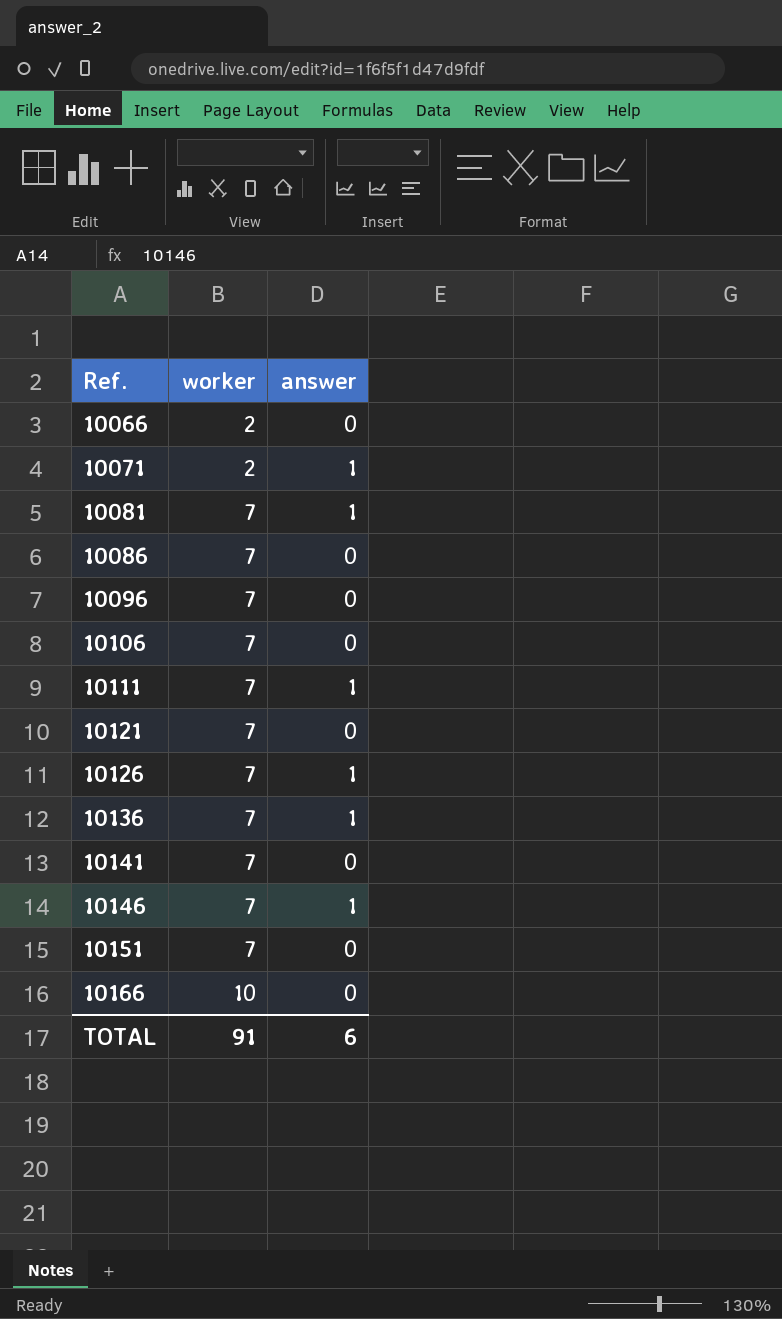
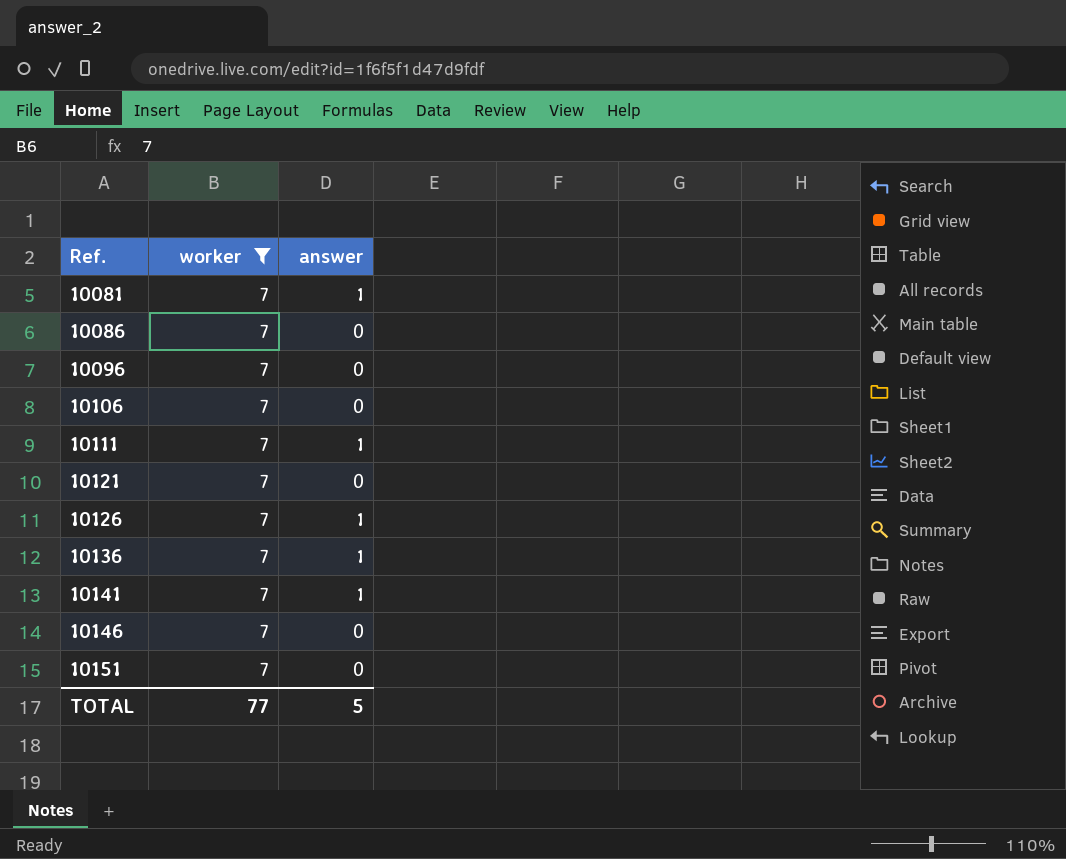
filter: none -> worker = 7
10141 | answer: 0 -> 1
10146 | answer: 1 -> 0
TOTAL | worker: 91 -> 77
TOTAL | answer: 6 -> 5

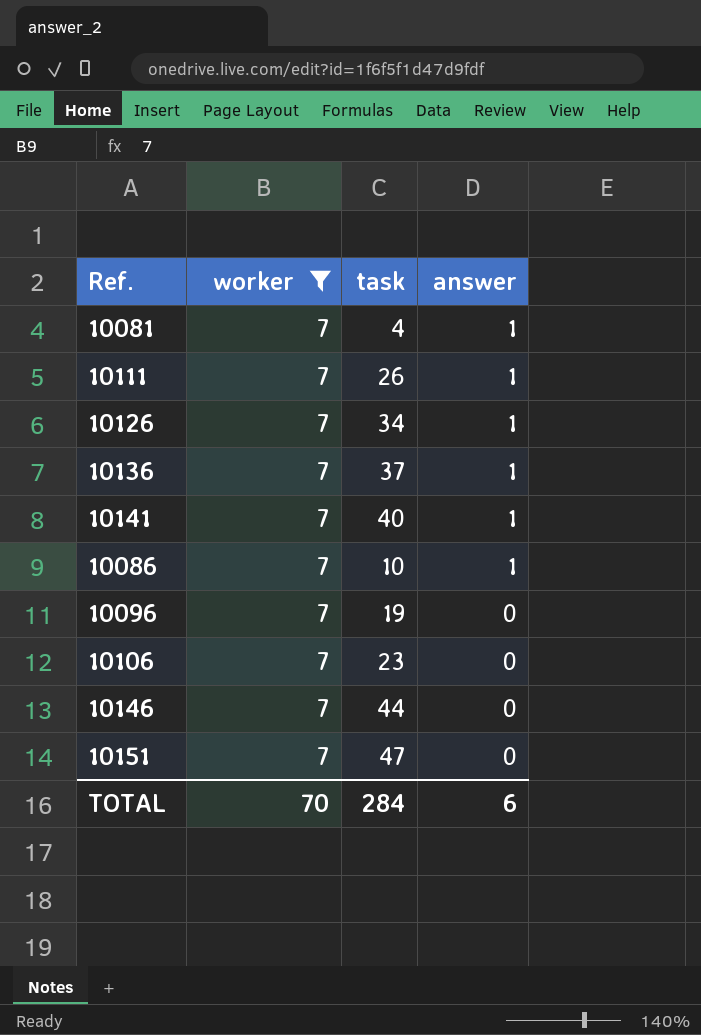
row order: Ref. ascending -> answer descending
column task | position: none -> 3
row 10121: 7 | 0 -> none
10086 | answer: 0 -> 1
TOTAL | worker: 77 -> 70
TOTAL | answer: 5 -> 6

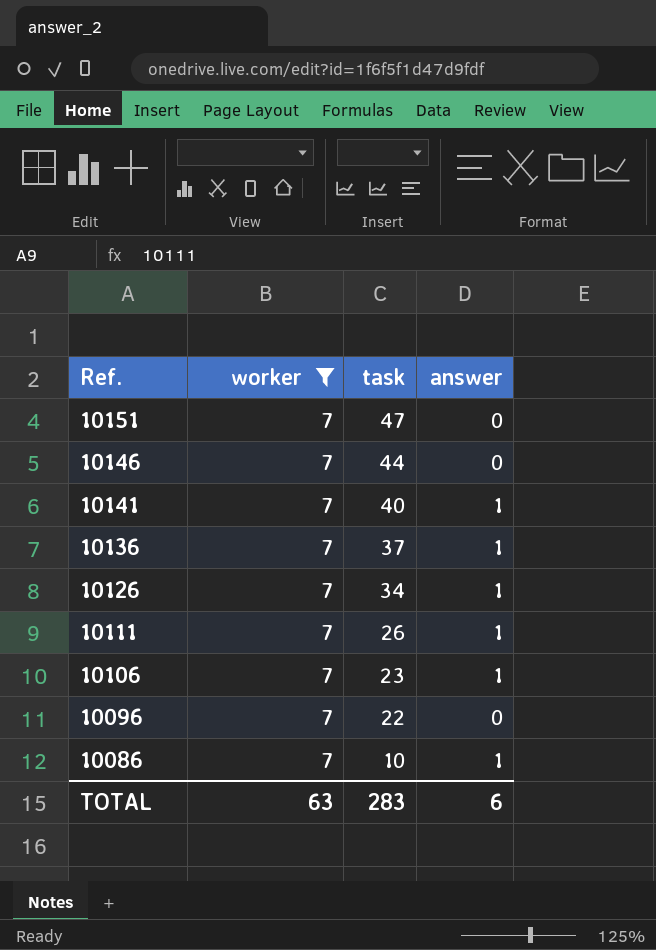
row order: answer descending -> Ref. descending
row 10081: 7 | 4 | 1 -> none
10106 | answer: 0 -> 1
10096 | task: 19 -> 22
TOTAL | worker: 70 -> 63
TOTAL | task: 284 -> 283

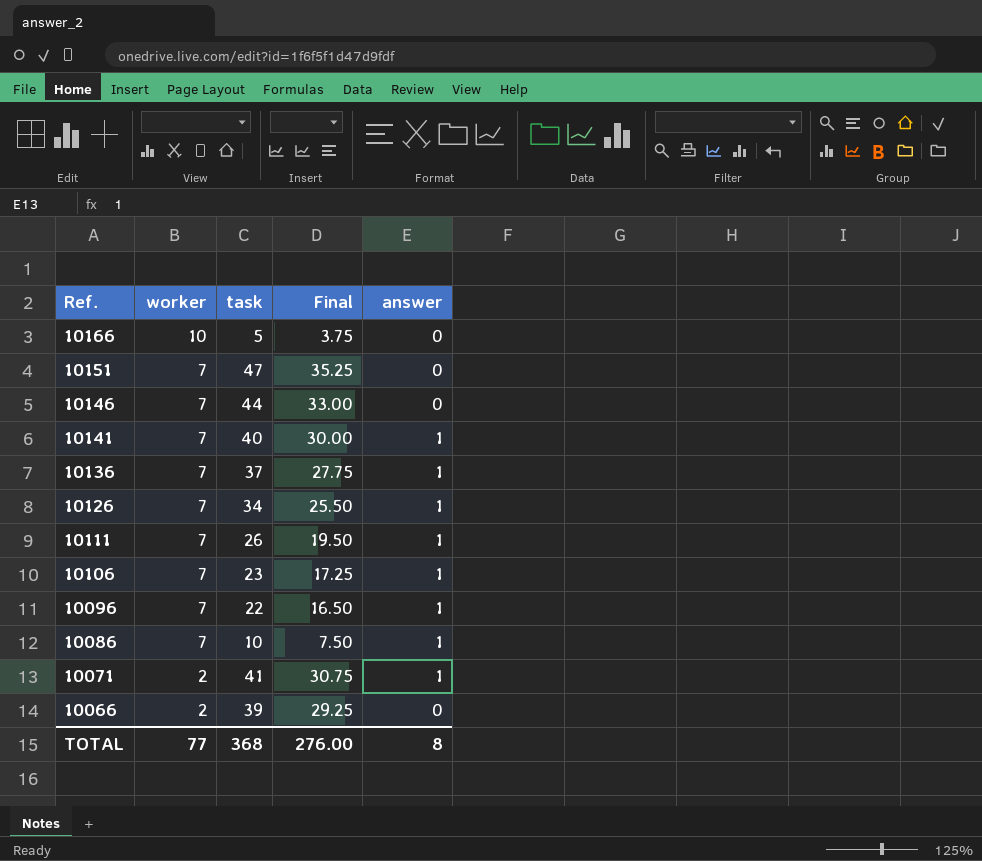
filter: worker = 7 -> none
column Final | formula: none -> [task] * 0.75
10096 | answer: 0 -> 1
TOTAL | worker: 63 -> 77
TOTAL | task: 283 -> 368
TOTAL | answer: 6 -> 8

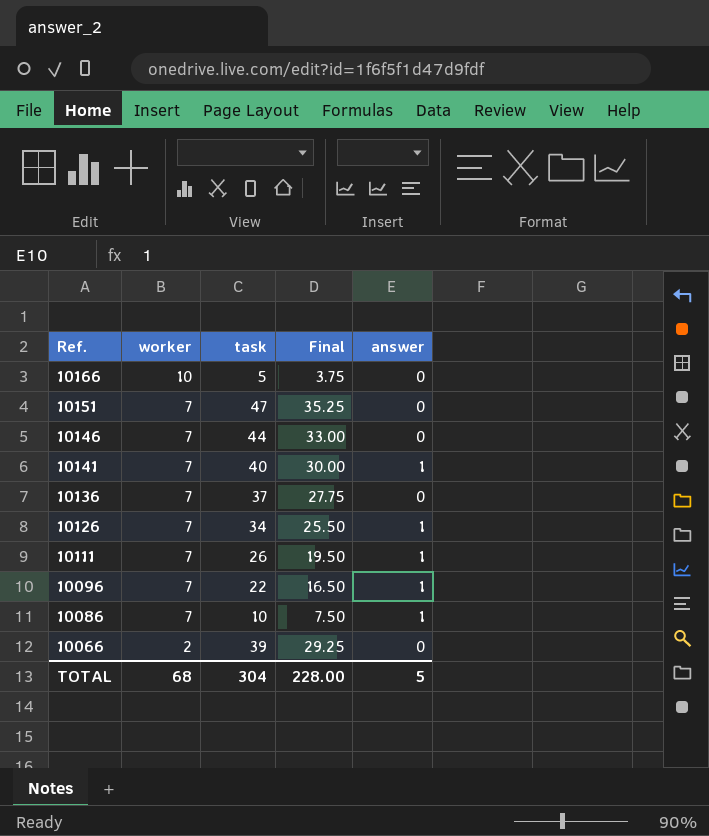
row 10106: 7 | 23 | 17.25 | 1 -> none
row 10071: 2 | 41 | 30.75 | 1 -> none
10136 | answer: 1 -> 0
TOTAL | worker: 77 -> 68
TOTAL | task: 368 -> 304
TOTAL | Final: 276.00 -> 228.00
TOTAL | answer: 8 -> 5

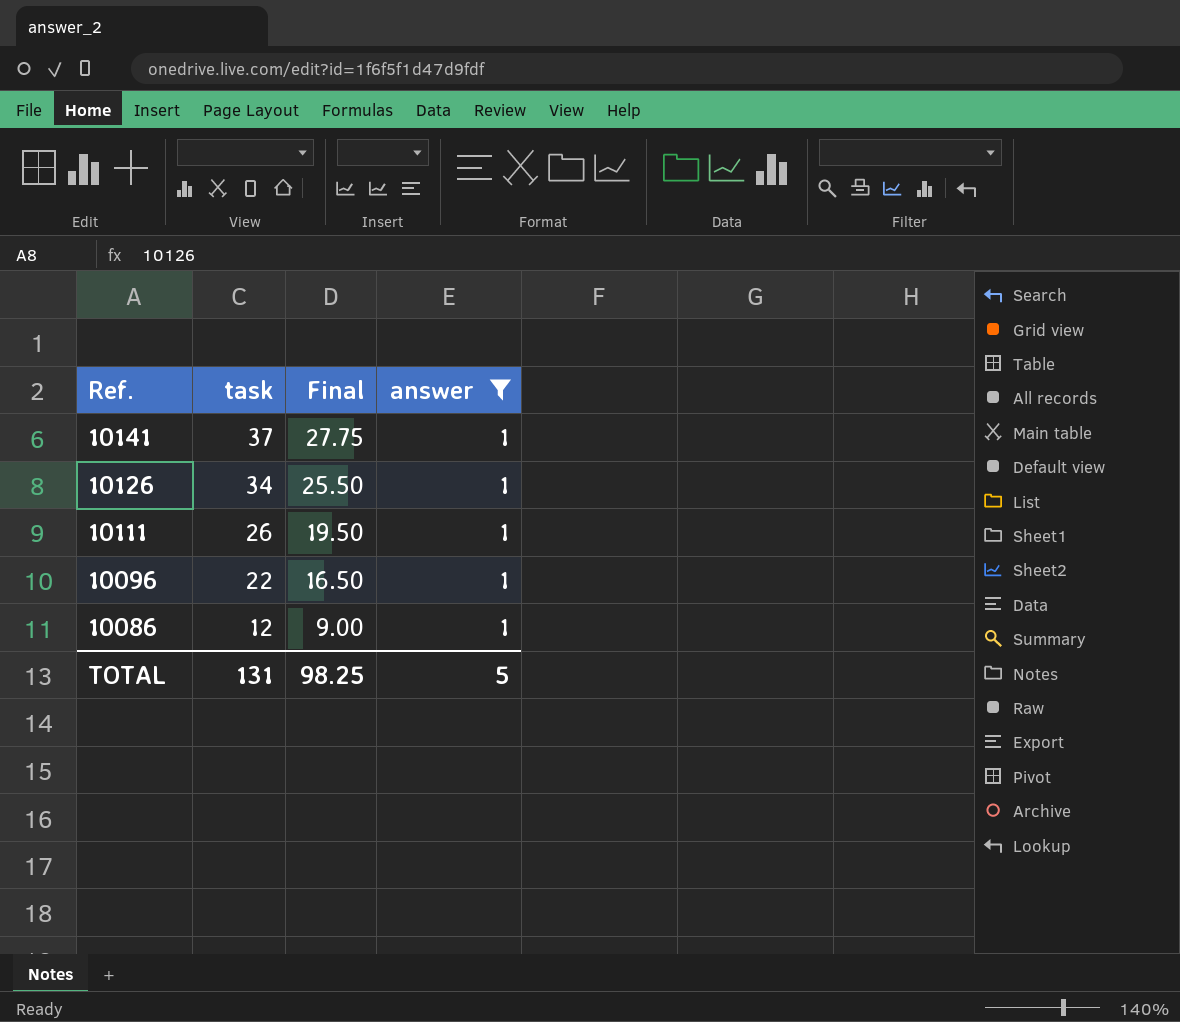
filter: none -> answer = 1
column worker | position: 2 -> none
10141 | task: 40 -> 37
10141 | Final: 30.00 -> 27.75
10086 | task: 10 -> 12
10086 | Final: 7.50 -> 9.00
TOTAL | task: 304 -> 131
TOTAL | Final: 228.00 -> 98.25

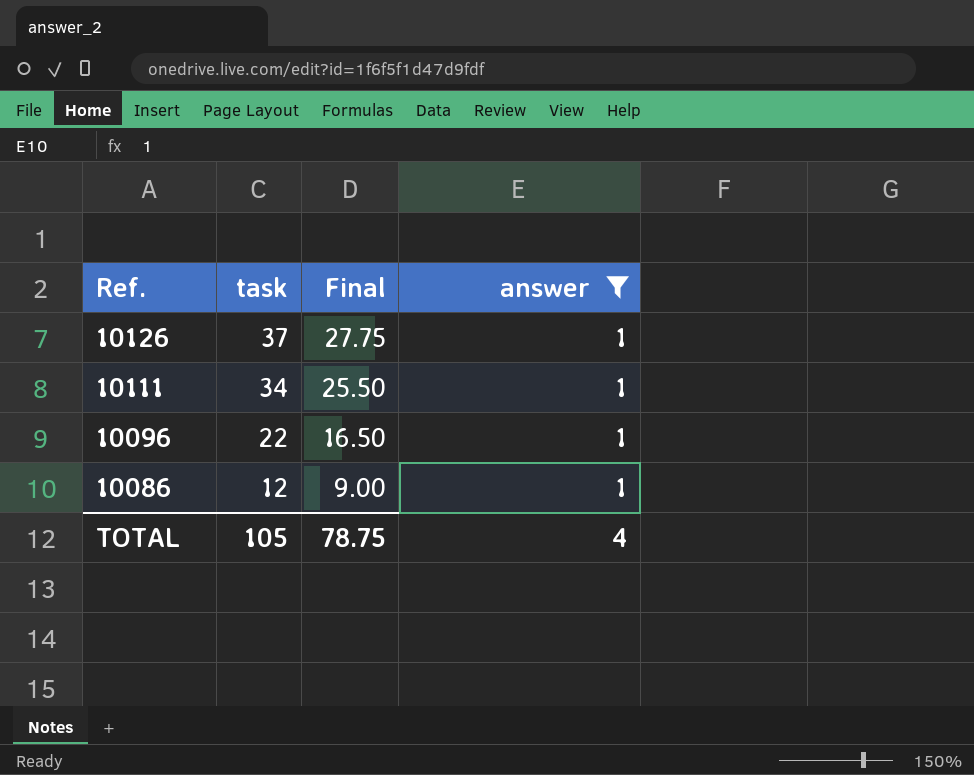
row 10141: 37 | 27.75 | 1 -> none
10126 | task: 34 -> 37
10126 | Final: 25.50 -> 27.75
10111 | task: 26 -> 34
10111 | Final: 19.50 -> 25.50
TOTAL | task: 131 -> 105
TOTAL | Final: 98.25 -> 78.75
TOTAL | answer: 5 -> 4

